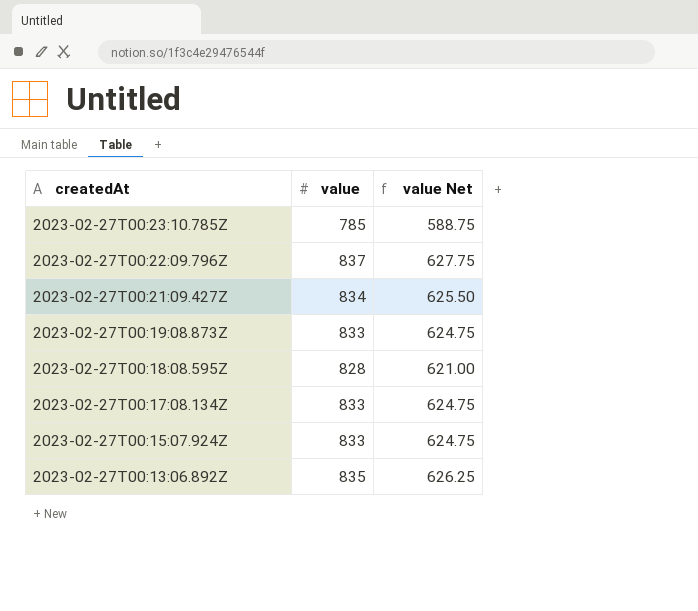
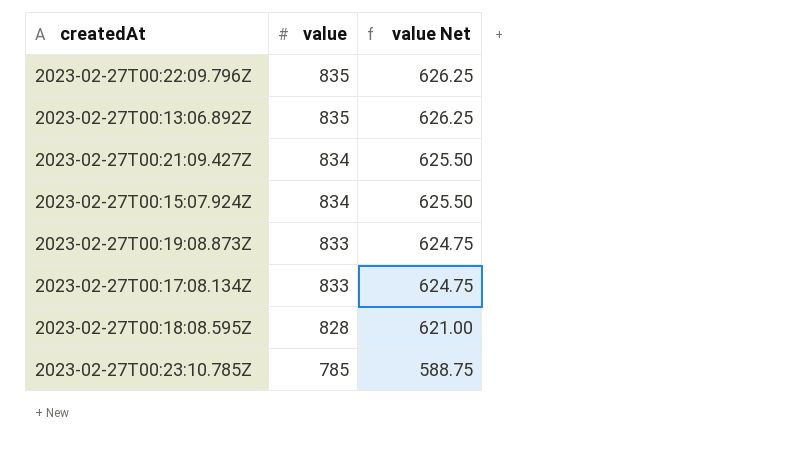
row order: createdAt descending -> value descending
2023-02-27T00:22:09.796Z | value: 837 -> 835
2023-02-27T00:22:09.796Z | value Net: 627.75 -> 626.25
2023-02-27T00:15:07.924Z | value: 833 -> 834
2023-02-27T00:15:07.924Z | value Net: 624.75 -> 625.50

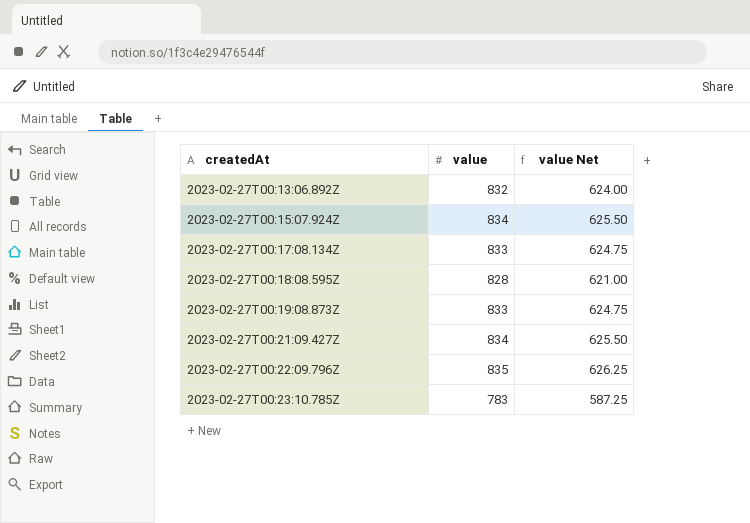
row order: value descending -> createdAt ascending
2023-02-27T00:13:06.892Z | value: 835 -> 832
2023-02-27T00:13:06.892Z | value Net: 626.25 -> 624.00
2023-02-27T00:23:10.785Z | value: 785 -> 783
2023-02-27T00:23:10.785Z | value Net: 588.75 -> 587.25

